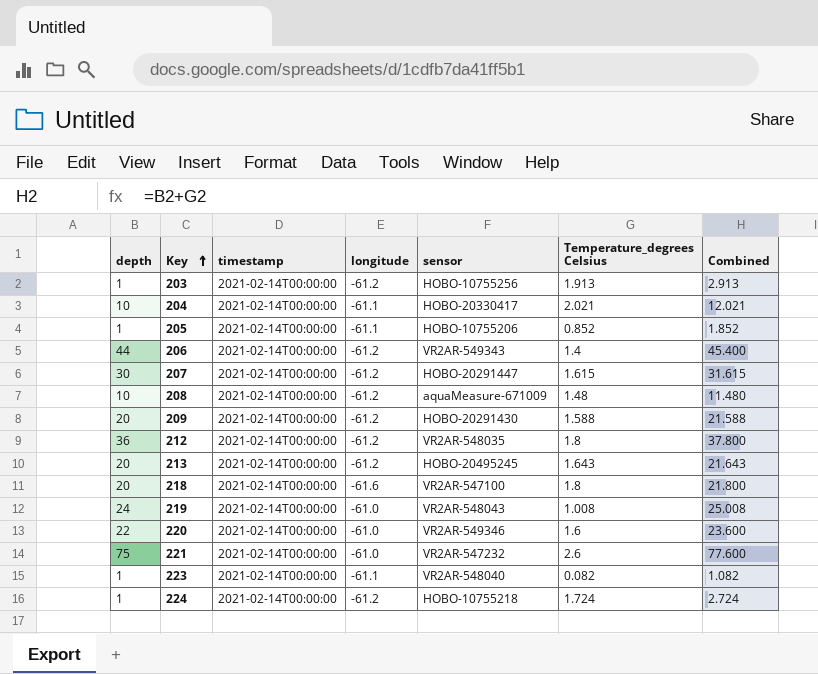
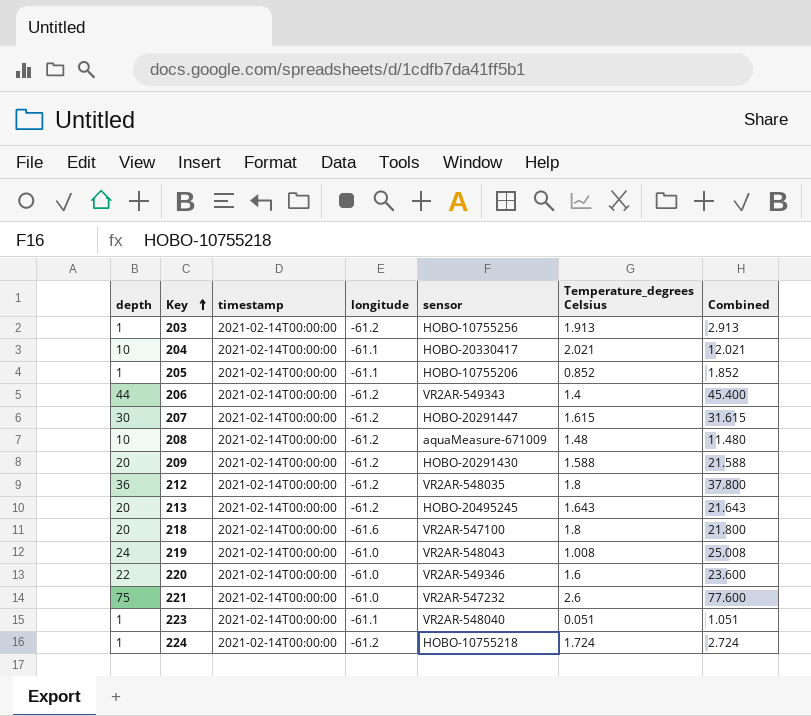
223 | Temperature_degrees Celsius: 0.082 -> 0.051
223 | Combined: 1.082 -> 1.051

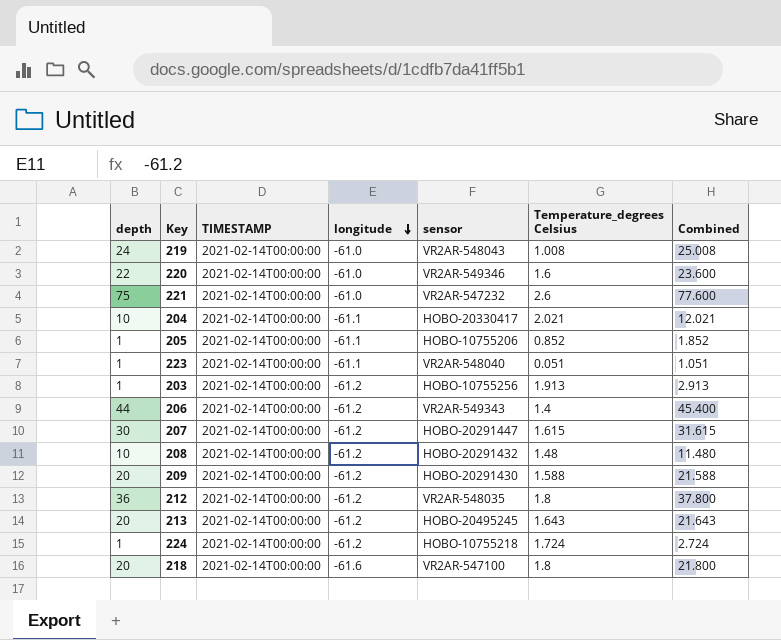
row order: Key ascending -> longitude descending
column name: timestamp -> TIMESTAMP
208 | sensor: aquaMeasure-671009 -> HOBO-20291432

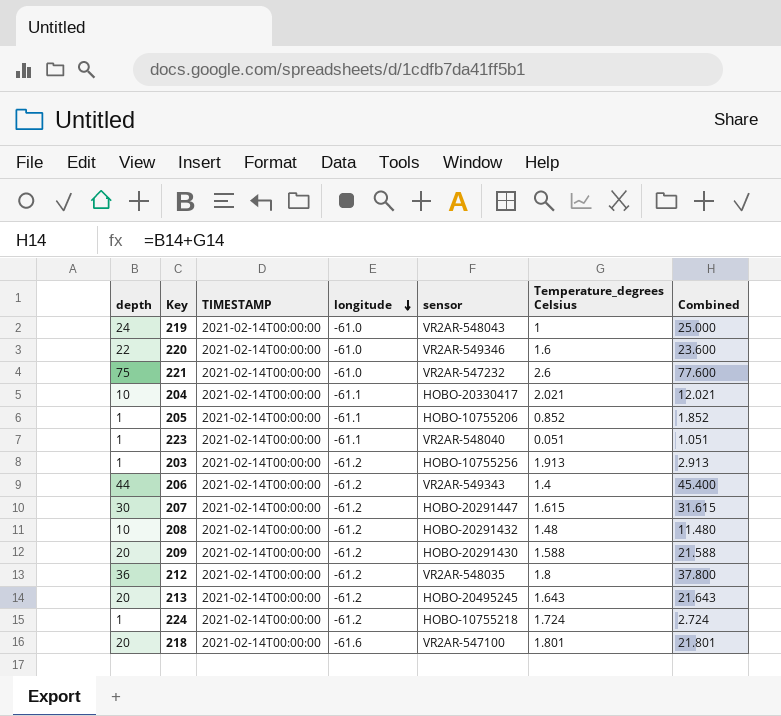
219 | Temperature_degrees Celsius: 1.008 -> 1
219 | Combined: 25.008 -> 25.000
218 | Temperature_degrees Celsius: 1.8 -> 1.801
218 | Combined: 21.800 -> 21.801

